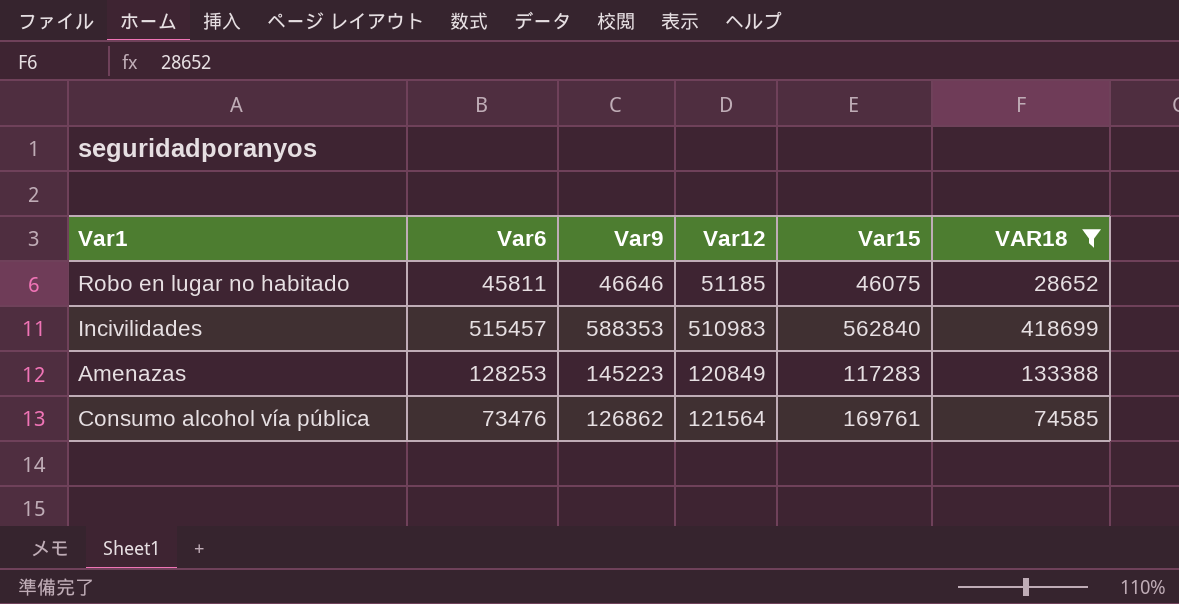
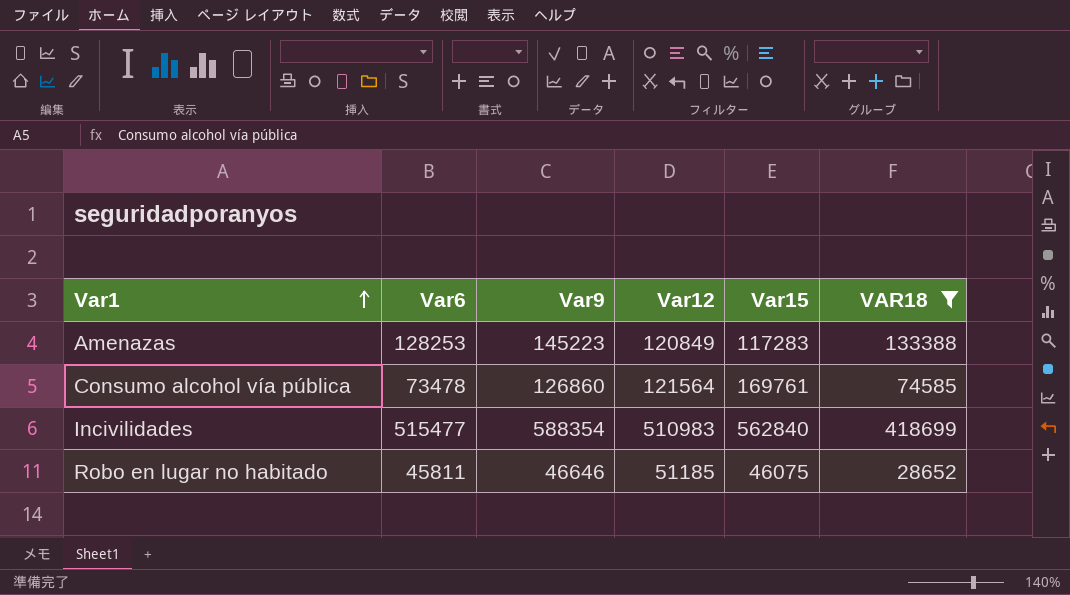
row order: none -> Var1 ascending
Consumo alcohol vía pública | Var6: 73476 -> 73478
Consumo alcohol vía pública | Var9: 126862 -> 126860
Incivilidades | Var6: 515457 -> 515477
Incivilidades | Var9: 588353 -> 588354

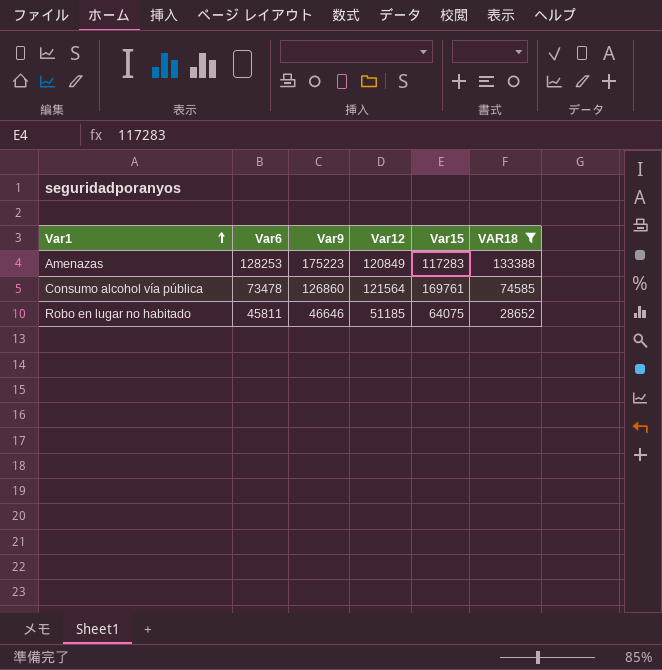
row Incivilidades: 515477 | 588354 | 510983 | 562840 | 418699 -> none
Amenazas | Var9: 145223 -> 175223
Robo en lugar no habitado | Var15: 46075 -> 64075

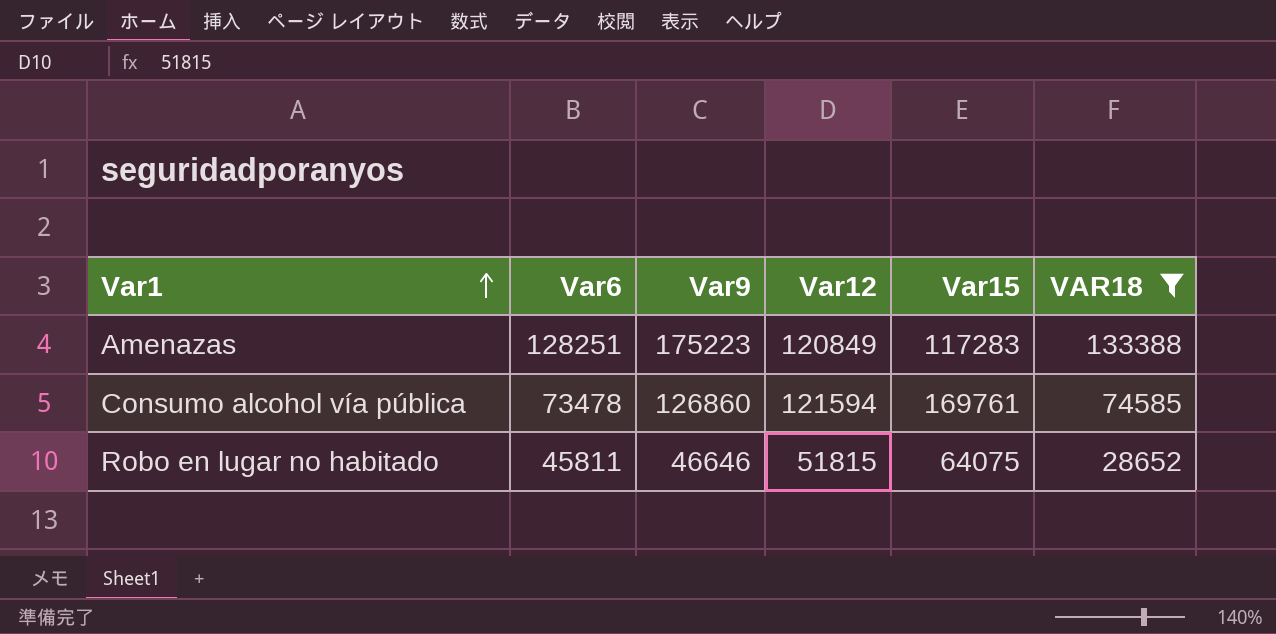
Amenazas | Var6: 128253 -> 128251
Consumo alcohol vía pública | Var12: 121564 -> 121594
Robo en lugar no habitado | Var12: 51185 -> 51815

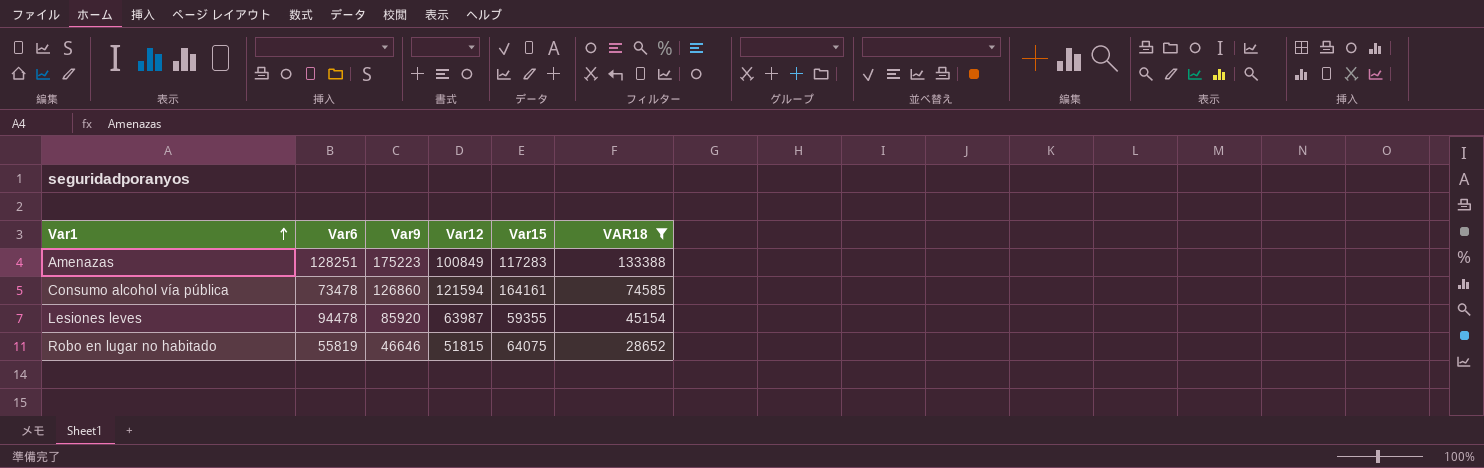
Amenazas | Var12: 120849 -> 100849
Consumo alcohol vía pública | Var15: 169761 -> 164161
row Lesiones leves: none -> 94478 | 85920 | 63987 | 59355 | 45154
Robo en lugar no habitado | Var6: 45811 -> 55819

